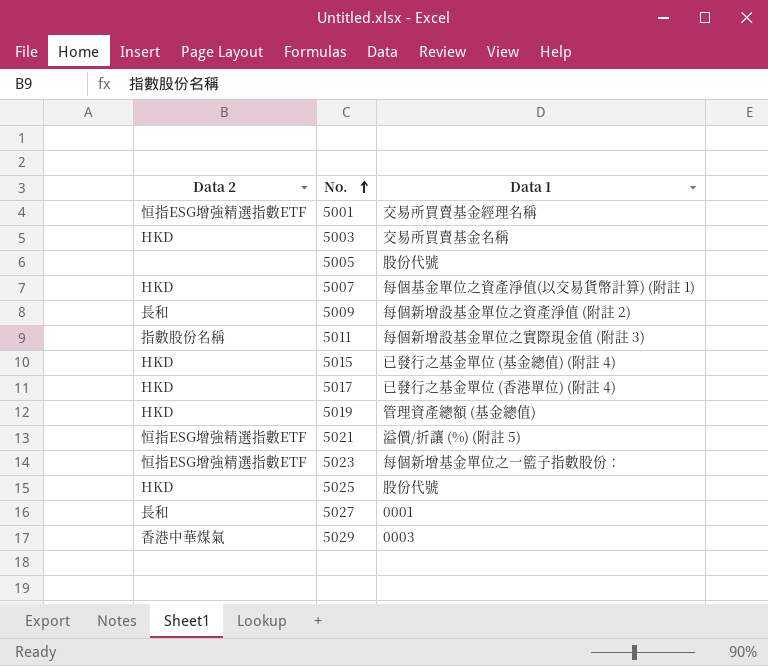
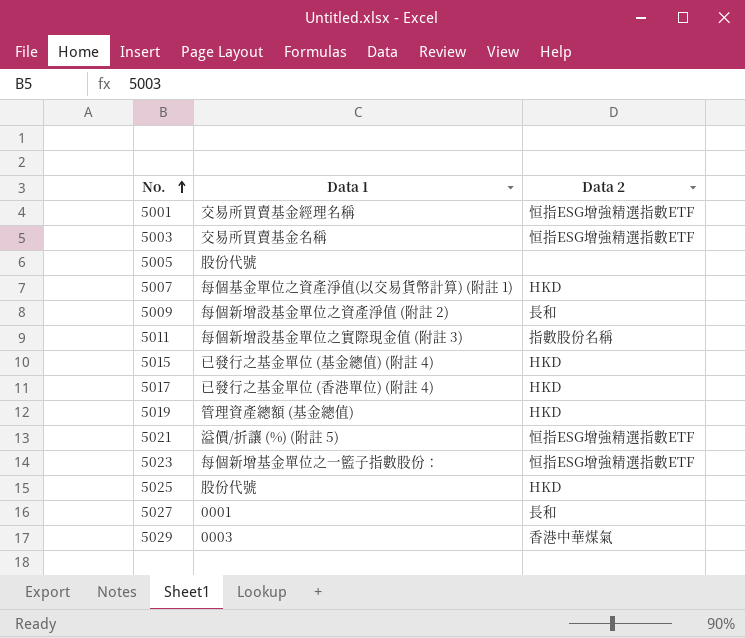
column Data 2 | position: 1 -> 3
5003 | Data 2: HKD -> 恒指ESG增強精選指數ETF

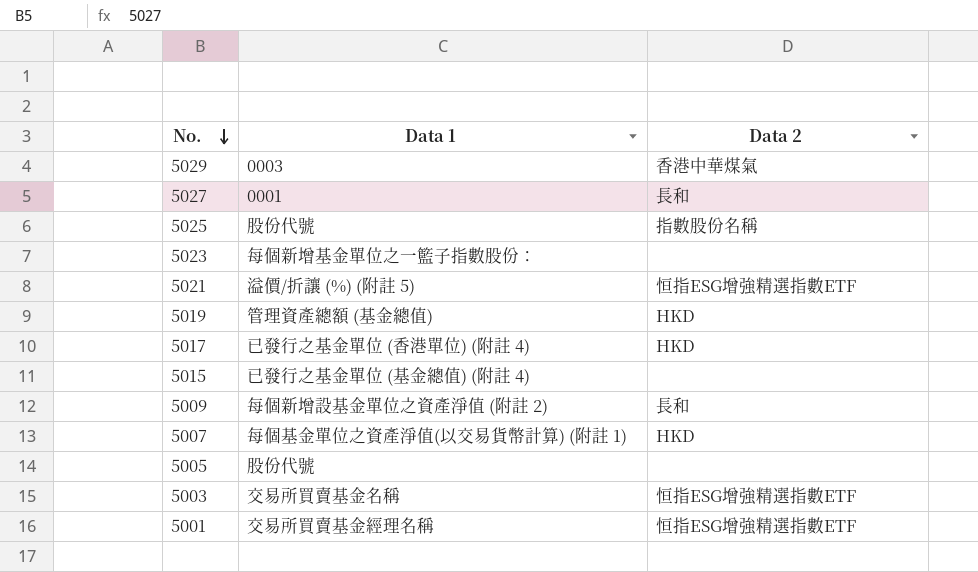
row order: No. ascending -> No. descending
row 5011: 每個新增設基金單位之實際現金值 (附註 3) | 指數股份名稱 -> none
5025 | Data 2: HKD -> 指數股份名稱
5023 | Data 2: 恒指ESG增強精選指數ETF -> none
5015 | Data 2: HKD -> none

